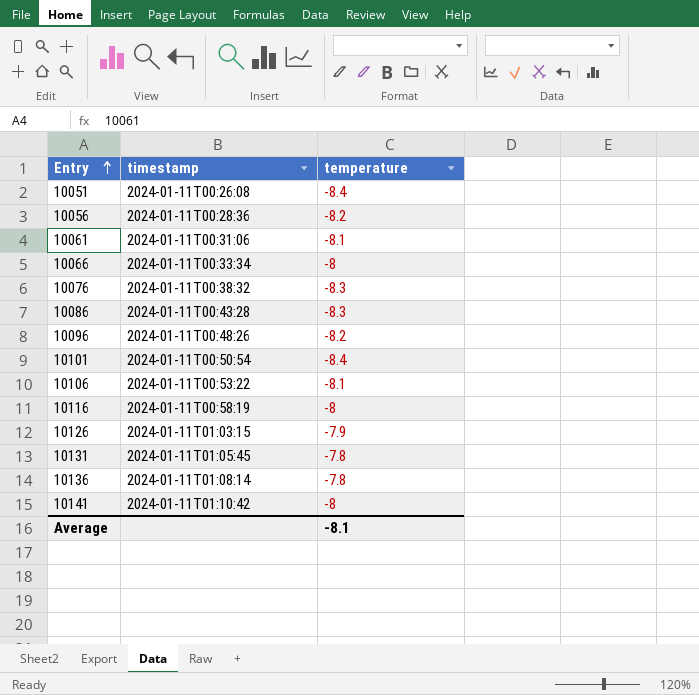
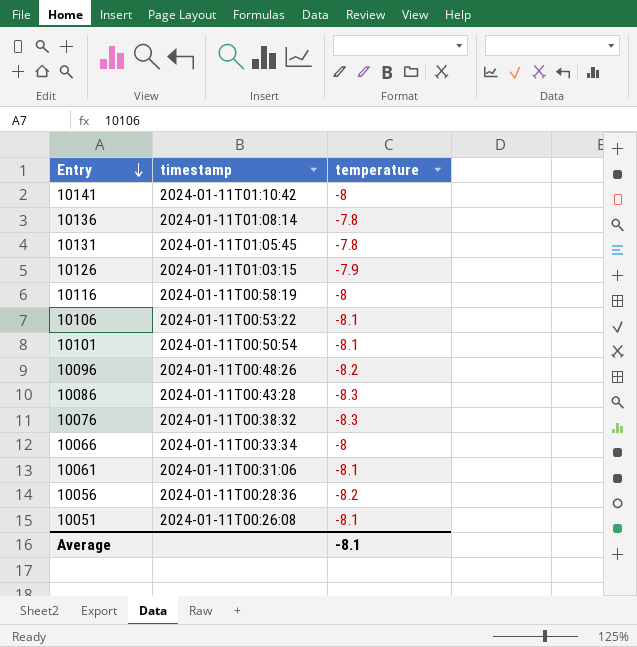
row order: Entry ascending -> Entry descending
10101 | temperature: -8.4 -> -8.1
10051 | temperature: -8.4 -> -8.1

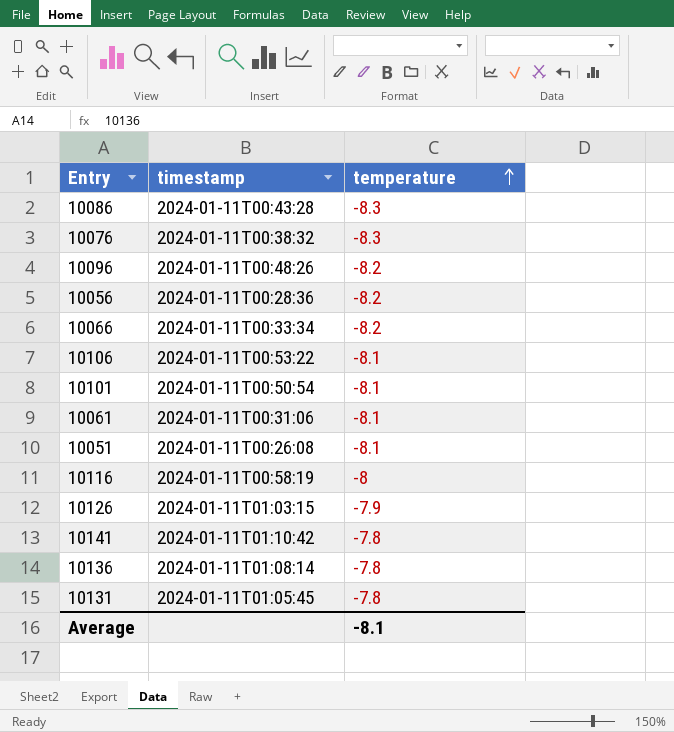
row order: Entry descending -> temperature ascending
10066 | temperature: -8 -> -8.2
10141 | temperature: -8 -> -7.8

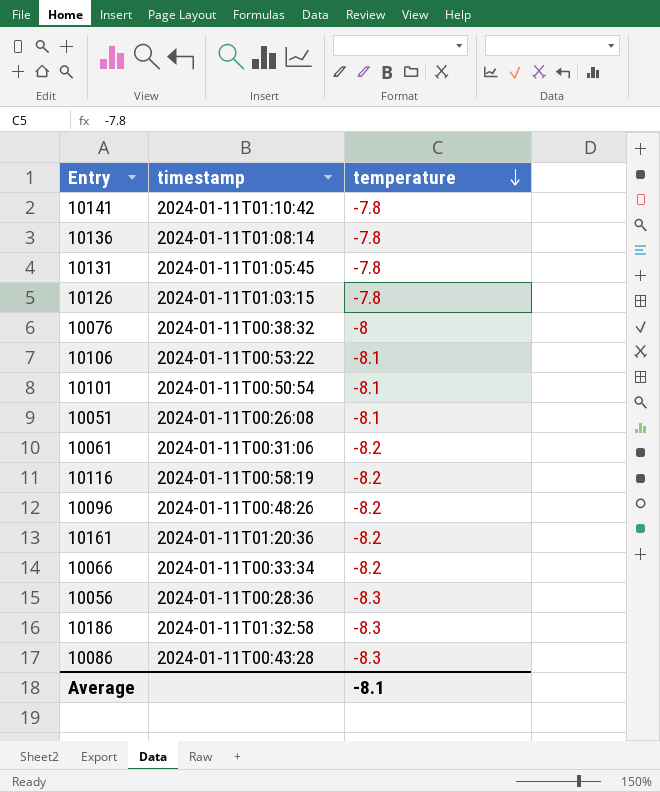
row order: temperature ascending -> temperature descending
10126 | temperature: -7.9 -> -7.8
10076 | temperature: -8.3 -> -8
10061 | temperature: -8.1 -> -8.2
10116 | temperature: -8 -> -8.2
row 10161: none -> 2024-01-11T01:20:36 | -8.2
10056 | temperature: -8.2 -> -8.3
row 10186: none -> 2024-01-11T01:32:58 | -8.3

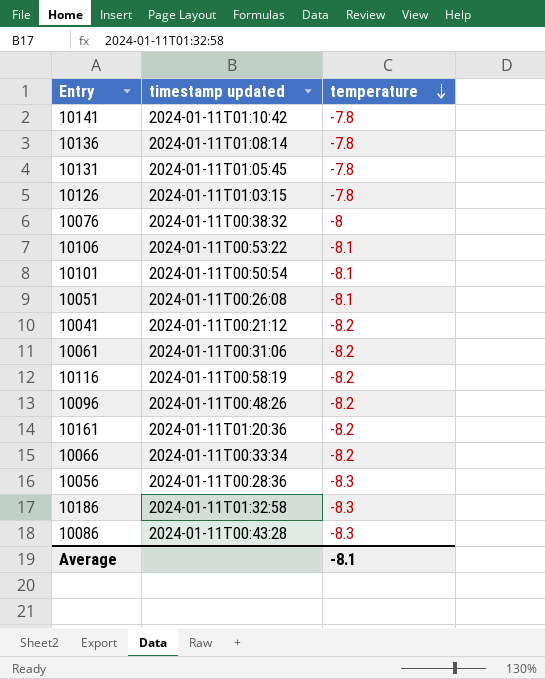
column name: timestamp -> timestamp updated
row 10041: none -> 2024-01-11T00:21:12 | -8.2

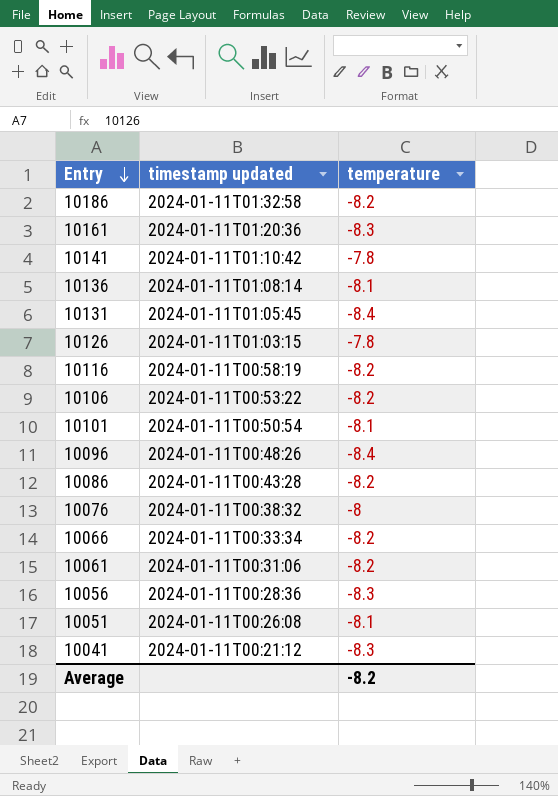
row order: temperature descending -> Entry descending
10186 | temperature: -8.3 -> -8.2
10161 | temperature: -8.2 -> -8.3
10136 | temperature: -7.8 -> -8.1
10131 | temperature: -7.8 -> -8.4
10106 | temperature: -8.1 -> -8.2
10096 | temperature: -8.2 -> -8.4
10086 | temperature: -8.3 -> -8.2
10041 | temperature: -8.2 -> -8.3
Average | temperature: -8.1 -> -8.2

